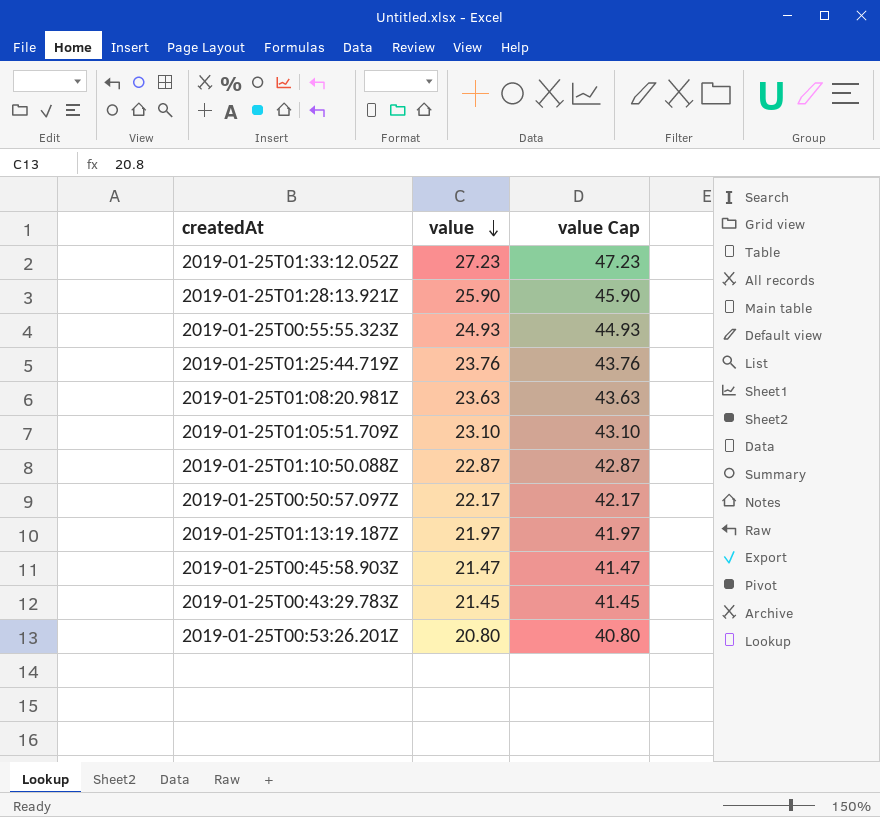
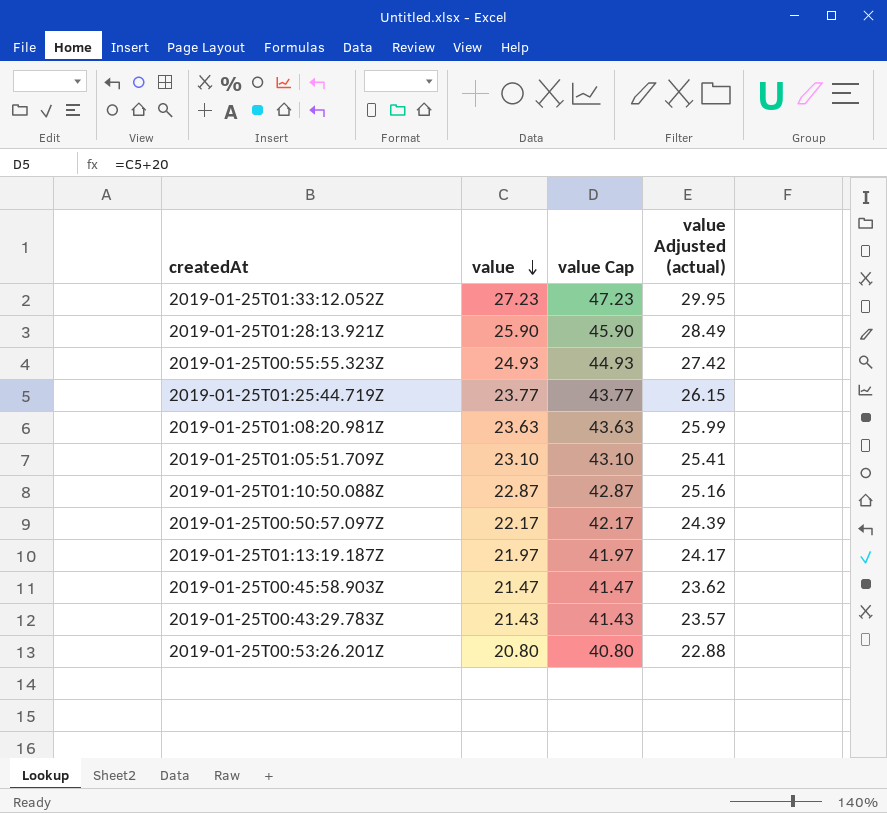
column value Adjusted (actual) | formula: none -> [value] * 1.1
2019-01-25T01:25:44.719Z | value: 23.76 -> 23.77
2019-01-25T01:25:44.719Z | value Cap: 43.76 -> 43.77
2019-01-25T00:43:29.783Z | value: 21.45 -> 21.43
2019-01-25T00:43:29.783Z | value Cap: 41.45 -> 41.43

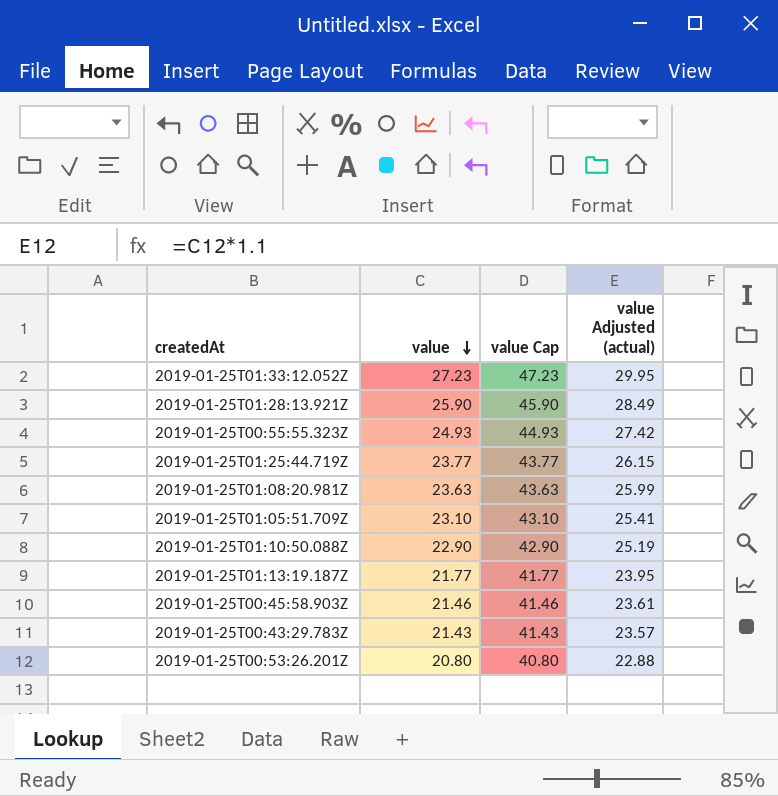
row 2019-01-25T00:50:57.097Z: 22.17 | 42.17 | 24.39 -> none
2019-01-25T01:10:50.088Z | value: 22.87 -> 22.90
2019-01-25T01:10:50.088Z | value Cap: 42.87 -> 42.90
2019-01-25T01:10:50.088Z | value Adjusted (actual): 25.16 -> 25.19
2019-01-25T01:13:19.187Z | value: 21.97 -> 21.77
2019-01-25T01:13:19.187Z | value Cap: 41.97 -> 41.77
2019-01-25T01:13:19.187Z | value Adjusted (actual): 24.17 -> 23.95
2019-01-25T00:45:58.903Z | value: 21.47 -> 21.46
2019-01-25T00:45:58.903Z | value Cap: 41.47 -> 41.46
2019-01-25T00:45:58.903Z | value Adjusted (actual): 23.62 -> 23.61

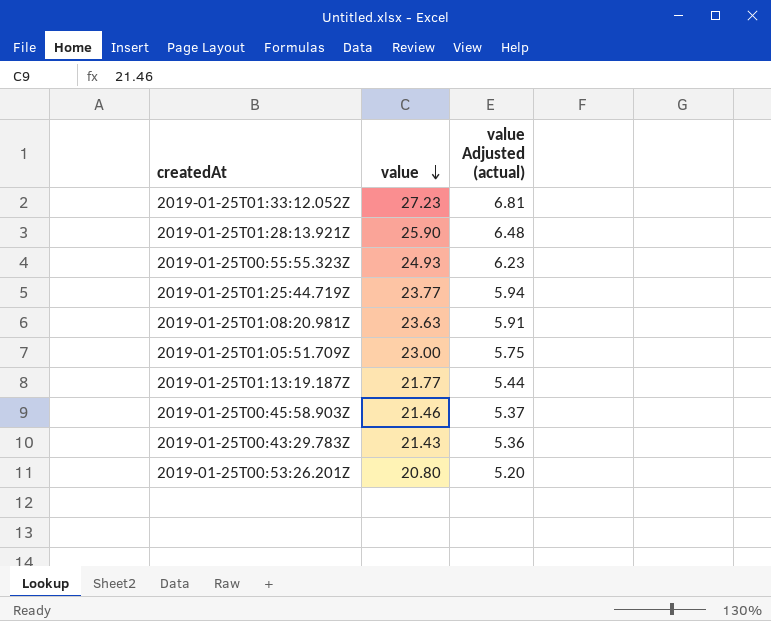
column value Cap | formula: [value] + 20 -> none
column value Adjusted (actual) | formula: [value] * 1.1 -> [value] * 0.25
row 2019-01-25T01:10:50.088Z: 22.90 | 42.90 | 25.19 -> none
2019-01-25T01:05:51.709Z | value: 23.10 -> 23.00

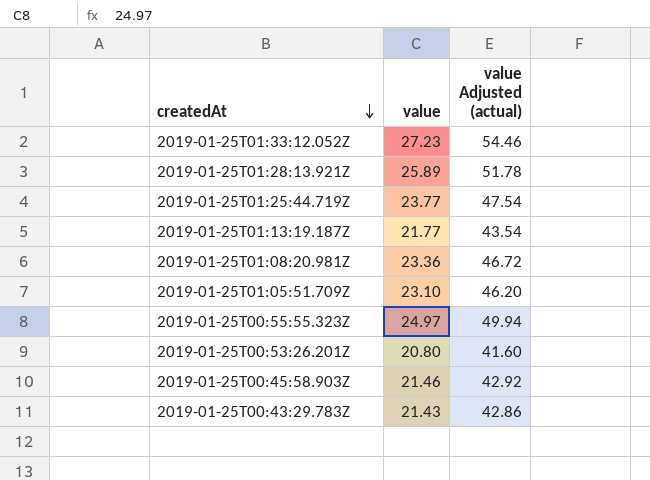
row order: value descending -> createdAt descending
column value Adjusted (actual) | formula: [value] * 0.25 -> [value] * 2
2019-01-25T01:28:13.921Z | value: 25.90 -> 25.89
2019-01-25T01:08:20.981Z | value: 23.63 -> 23.36
2019-01-25T01:05:51.709Z | value: 23.00 -> 23.10
2019-01-25T00:55:55.323Z | value: 24.93 -> 24.97

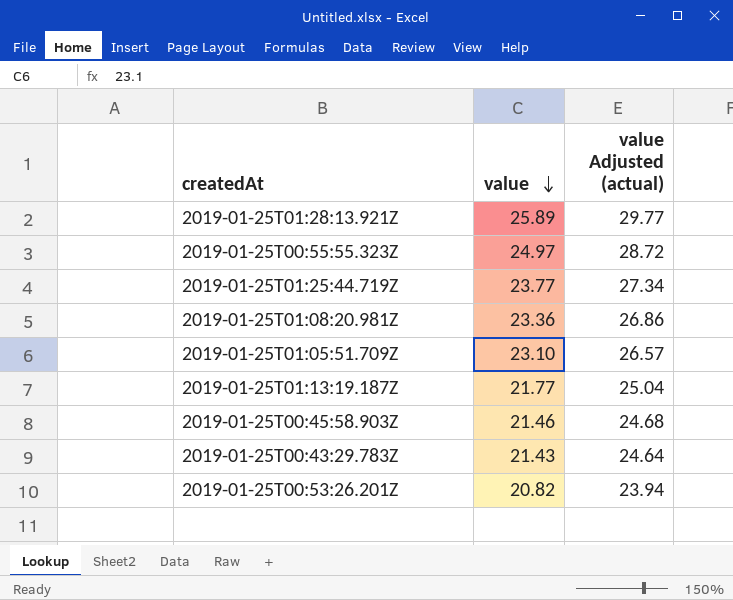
row order: createdAt descending -> value descending
column value Adjusted (actual) | formula: [value] * 2 -> [value] * 1.15
row 2019-01-25T01:33:12.052Z: 27.23 | 54.46 -> none
2019-01-25T00:53:26.201Z | value: 20.80 -> 20.82

